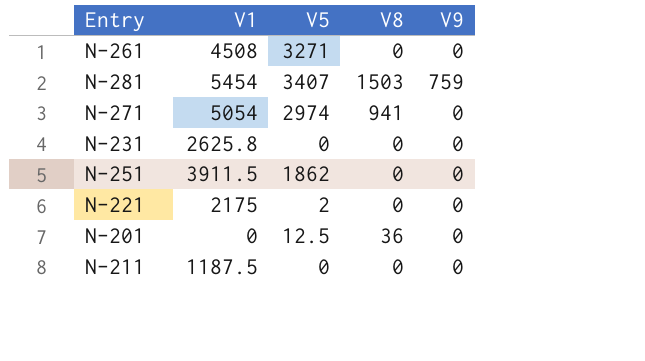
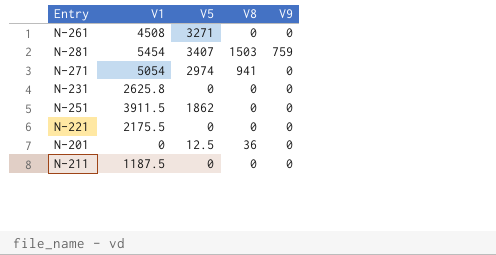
N-221 | V1: 2175 -> 2175.5
N-221 | V5: 2 -> 0

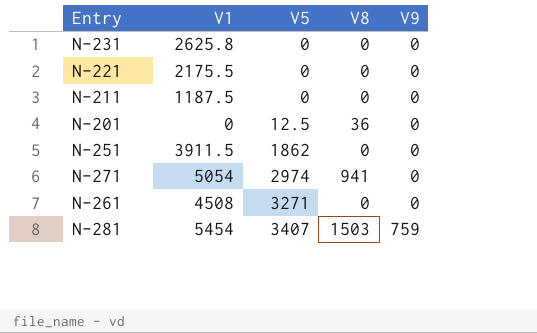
row order: none -> V5 ascending

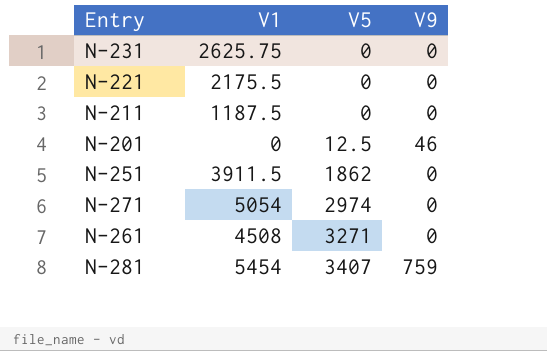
column V8 | position: 4 -> none
N-231 | V1: 2625.8 -> 2625.75
N-201 | V9: 0 -> 46

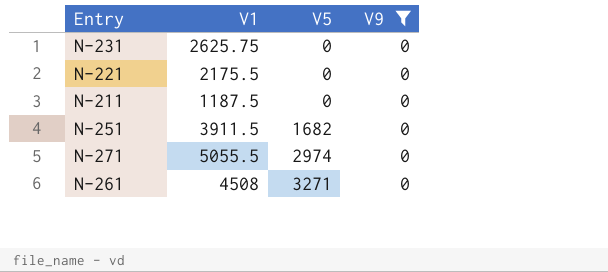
filter: none -> V9 = 0
N-251 | V5: 1862 -> 1682
N-271 | V1: 5054 -> 5055.5

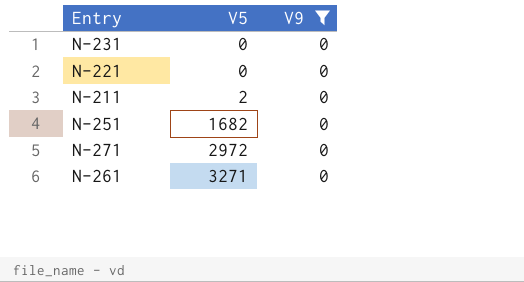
column V1 | position: 2 -> none
N-211 | V5: 0 -> 2
N-271 | V5: 2974 -> 2972

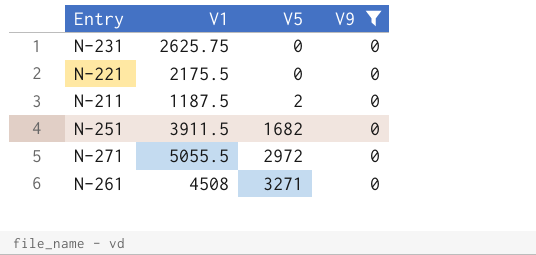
column V1 | position: none -> 2

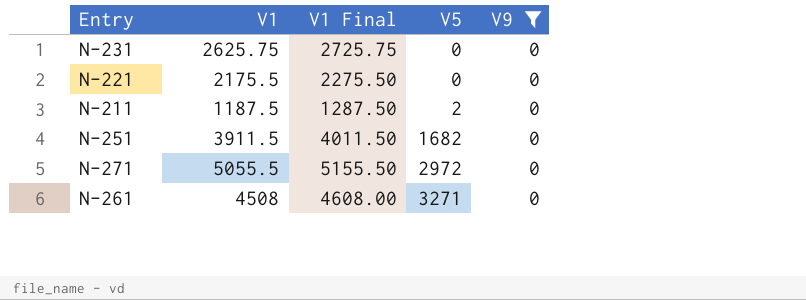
column V1 Final | formula: none -> [V1] + 100

